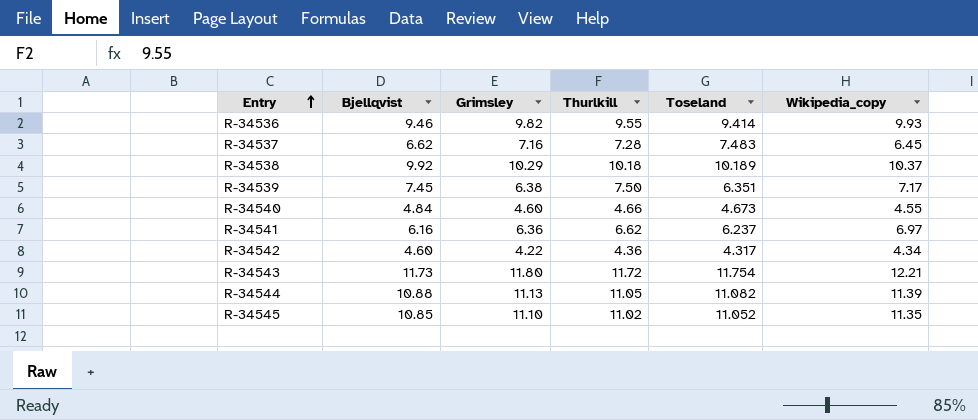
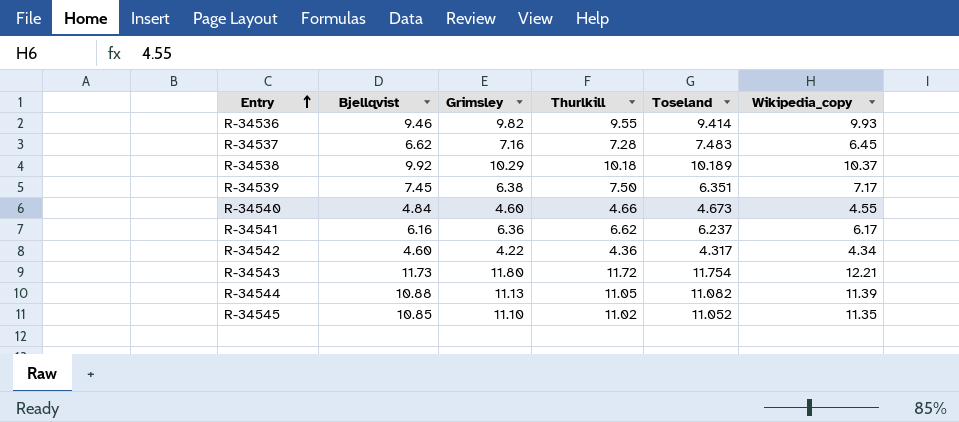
R-34541 | Wikipedia_copy: 6.97 -> 6.17

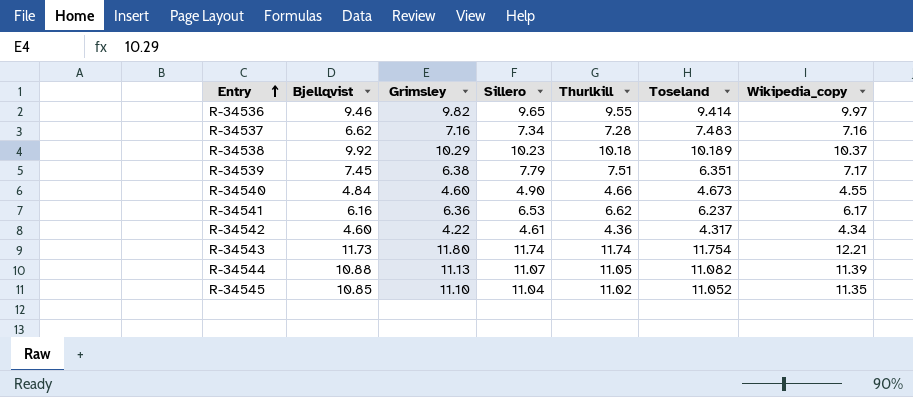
column Sillero | position: none -> 4
R-34536 | Wikipedia_copy: 9.93 -> 9.97
R-34537 | Wikipedia_copy: 6.45 -> 7.16
R-34539 | Thurlkill: 7.50 -> 7.51
R-34543 | Thurlkill: 11.72 -> 11.74

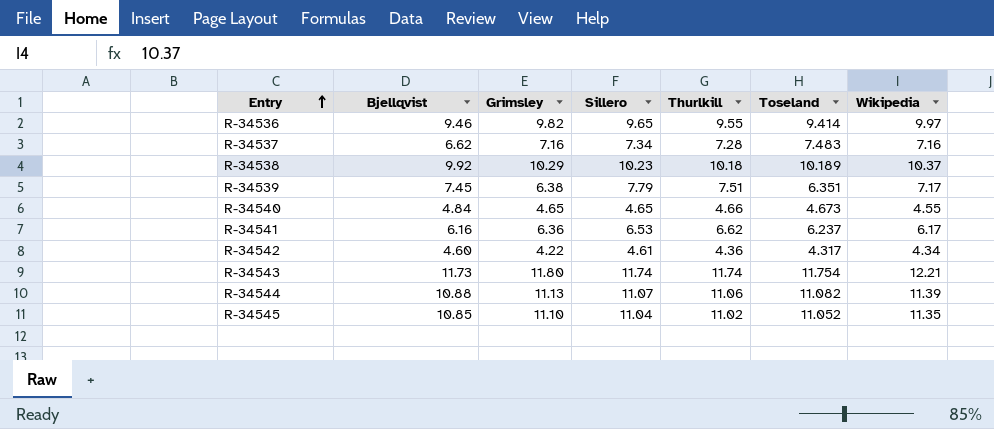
column name: Wikipedia_copy -> Wikipedia
R-34540 | Grimsley: 4.60 -> 4.65
R-34540 | Sillero: 4.90 -> 4.65
R-34544 | Thurlkill: 11.05 -> 11.06

